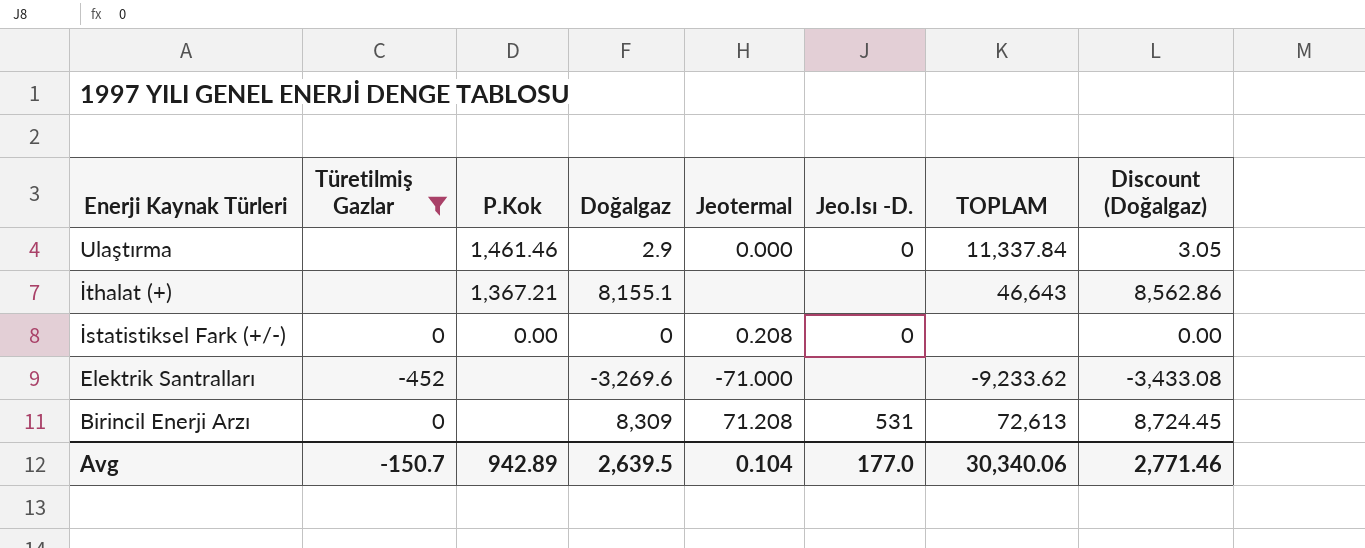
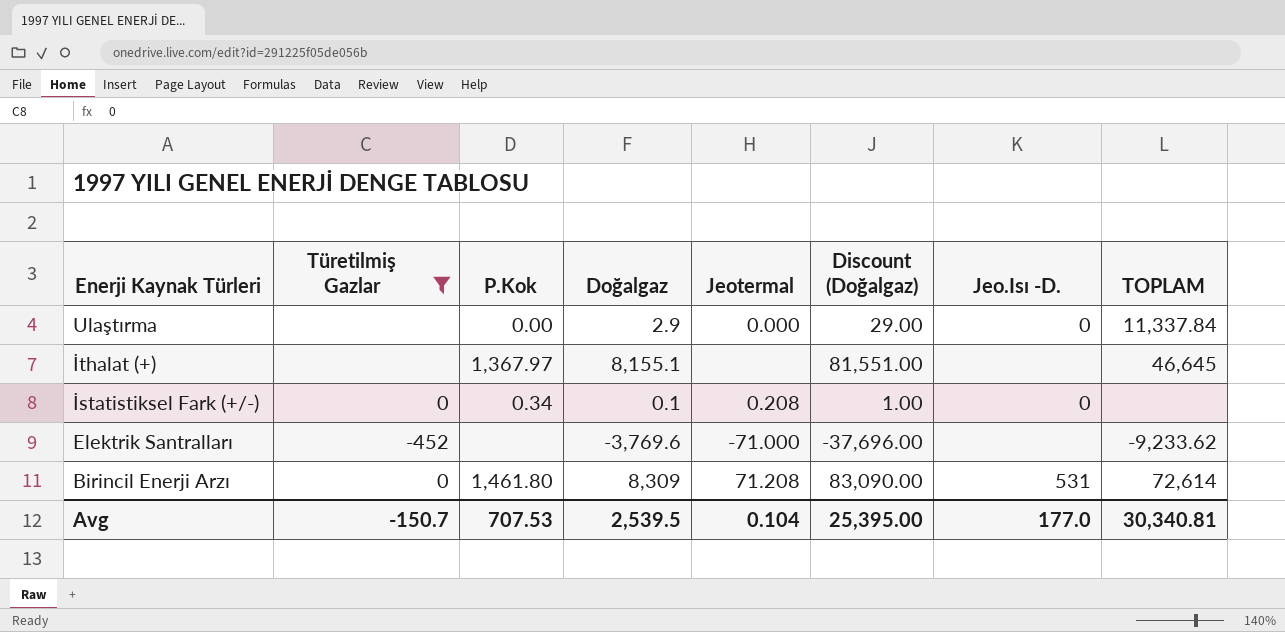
column Discount (Doğalgaz) | formula: [Doğalgaz] * 1.05 -> [Doğalgaz] * 10
column Discount (Doğalgaz) | position: 8 -> 6
Ulaştırma | P.Kok: 1,461.46 -> 0.00
İthalat (+) | P.Kok: 1,367.21 -> 1,367.97
İthalat (+) | TOPLAM: 46,643 -> 46,645
İstatistiksel Fark (+/-) | P.Kok: 0.00 -> 0.34
İstatistiksel Fark (+/-) | Doğalgaz: 0 -> 0.1
Elektrik Santralları | Doğalgaz: -3,269.6 -> -3,769.6
Birincil Enerji Arzı | P.Kok: none -> 1,461.80
Birincil Enerji Arzı | TOPLAM: 72,613 -> 72,614
Avg | P.Kok: 942.89 -> 707.53
Avg | Doğalgaz: 2,639.5 -> 2,539.5
Avg | Discount (Doğalgaz): 2,771.46 -> 25,395.00
Avg | TOPLAM: 30,340.06 -> 30,340.81

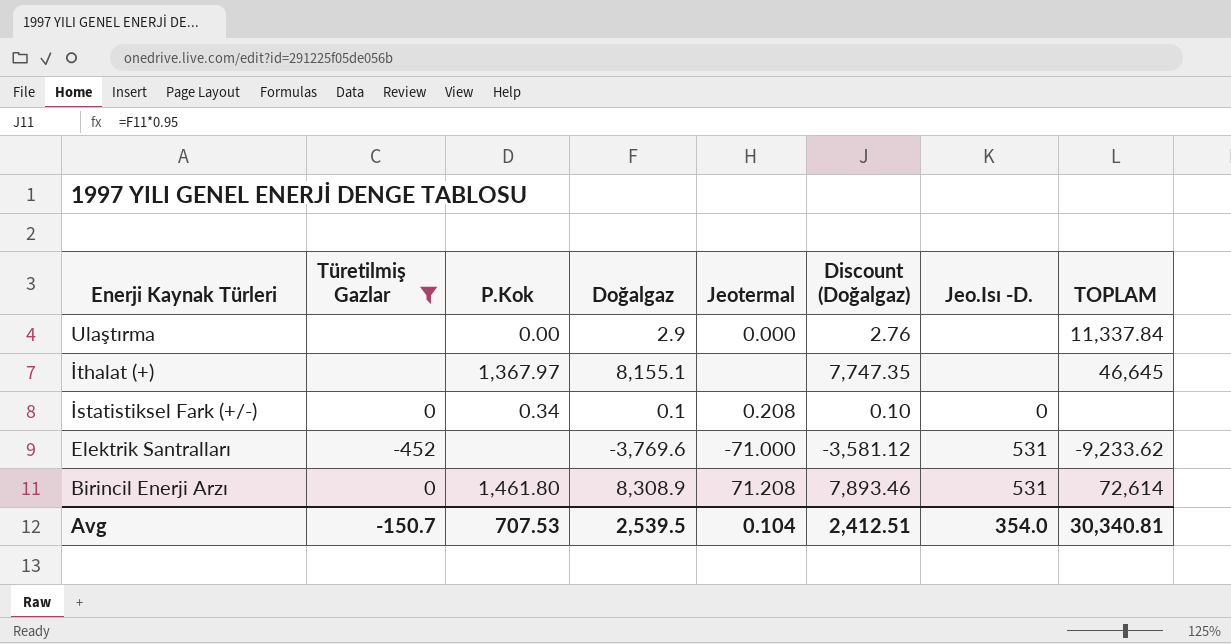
column Discount (Doğalgaz) | formula: [Doğalgaz] * 10 -> [Doğalgaz] * 0.95
Ulaştırma | Jeo.Isı -D.: 0 -> none
Elektrik Santralları | Jeo.Isı -D.: none -> 531
Birincil Enerji Arzı | Doğalgaz: 8,309 -> 8,308.9
Avg | Discount (Doğalgaz): 25,395.00 -> 2,412.51
Avg | Jeo.Isı -D.: 177.0 -> 354.0

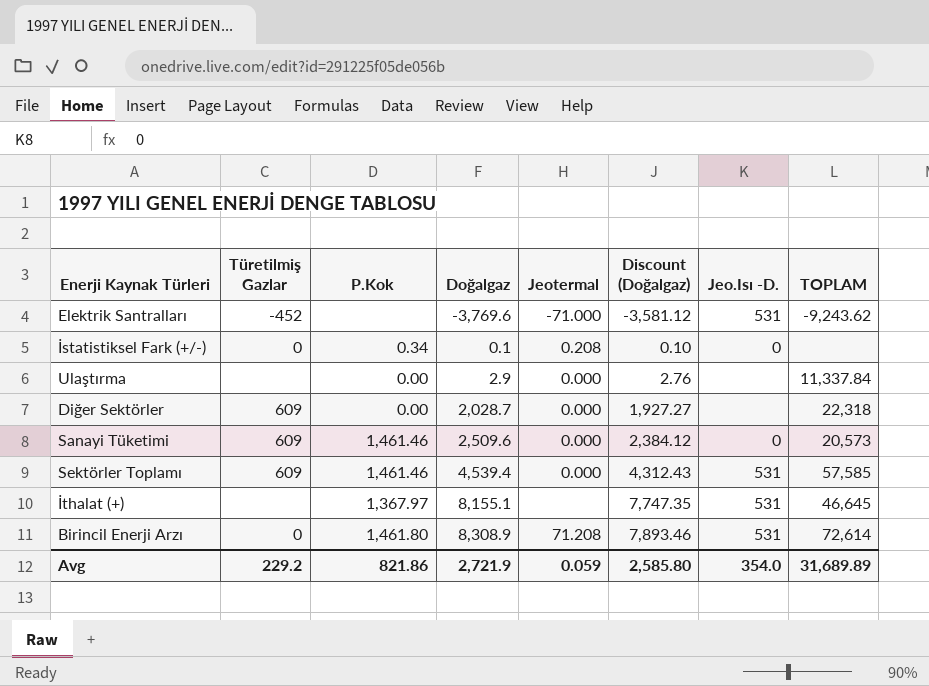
filter: Türetilmiş Gazlar != 609 -> none
row order: Enerji Kaynak Türleri descending -> Doğalgaz ascending
Elektrik Santralları | TOPLAM: -9,233.62 -> -9,243.62
İthalat (+) | Jeo.Isı -D.: none -> 531
Avg | Türetilmiş Gazlar: -150.7 -> 229.2
Avg | P.Kok: 707.53 -> 821.86
Avg | Doğalgaz: 2,539.5 -> 2,721.9
Avg | Jeotermal: 0.104 -> 0.059
Avg | Discount (Doğalgaz): 2,412.51 -> 2,585.80
Avg | TOPLAM: 30,340.81 -> 31,689.89

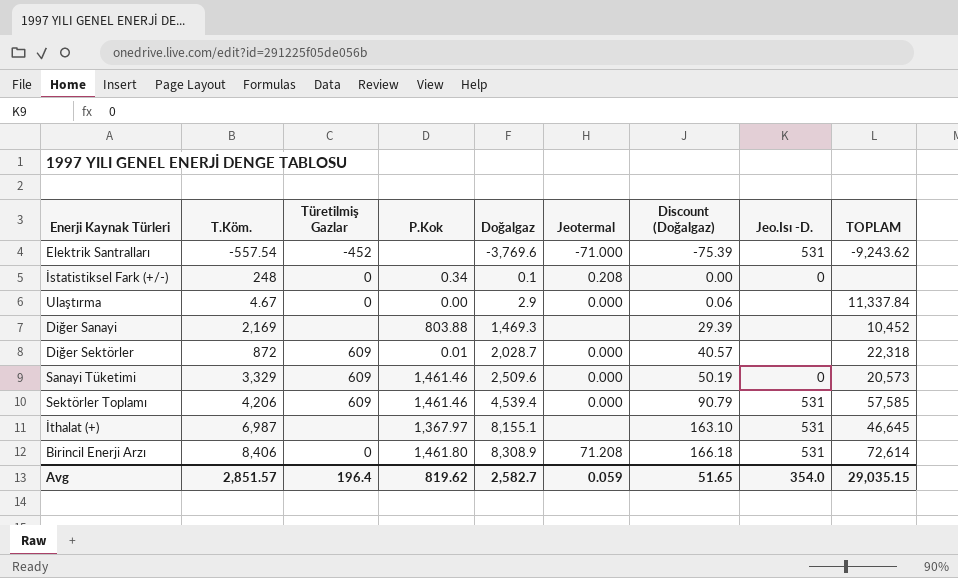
column T.Köm. | position: none -> 2
column Discount (Doğalgaz) | formula: [Doğalgaz] * 0.95 -> [Doğalgaz] * 0.02
Ulaştırma | Türetilmiş Gazlar: none -> 0
row Diğer Sanayi: none -> 2,169 | none | 803.88 | 1,469.3 | none | 29.39 | none | 10,452
Diğer Sektörler | P.Kok: 0.00 -> 0.01
Avg | Türetilmiş Gazlar: 229.2 -> 196.4
Avg | P.Kok: 821.86 -> 819.62
Avg | Doğalgaz: 2,721.9 -> 2,582.7
Avg | Discount (Doğalgaz): 2,585.80 -> 51.65
Avg | TOPLAM: 31,689.89 -> 29,035.15

